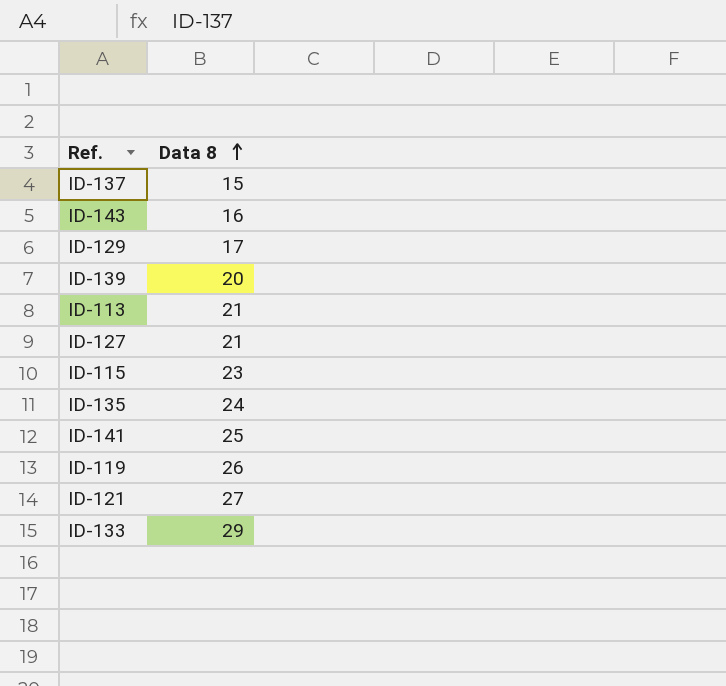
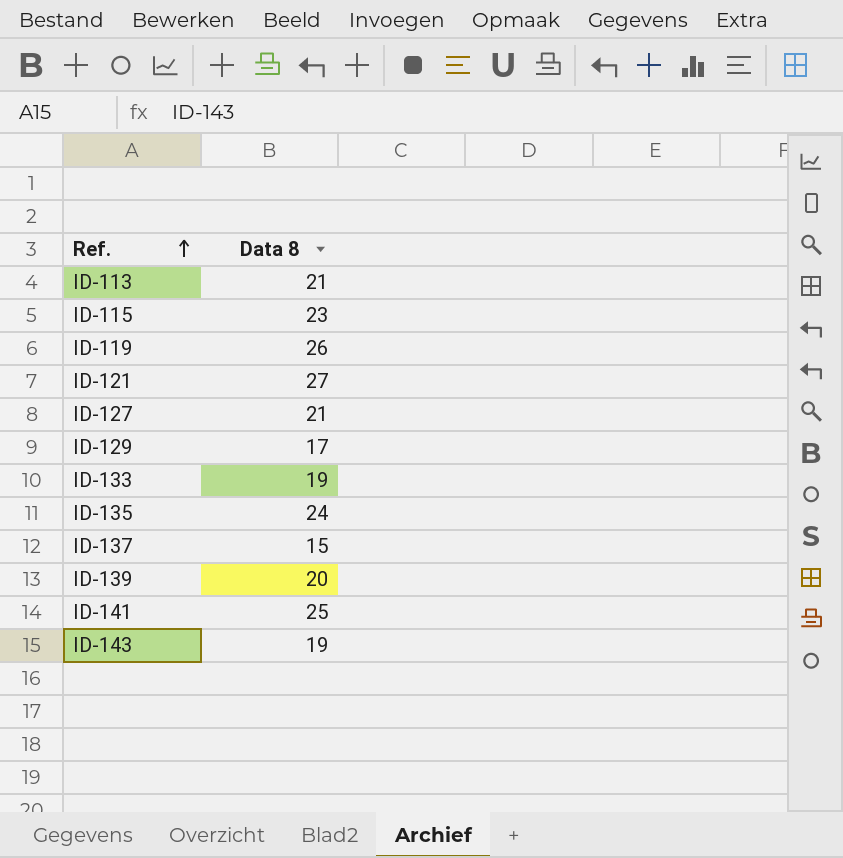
row order: Data 8 ascending -> Ref. ascending
ID-133 | Data 8: 29 -> 19
ID-143 | Data 8: 16 -> 19

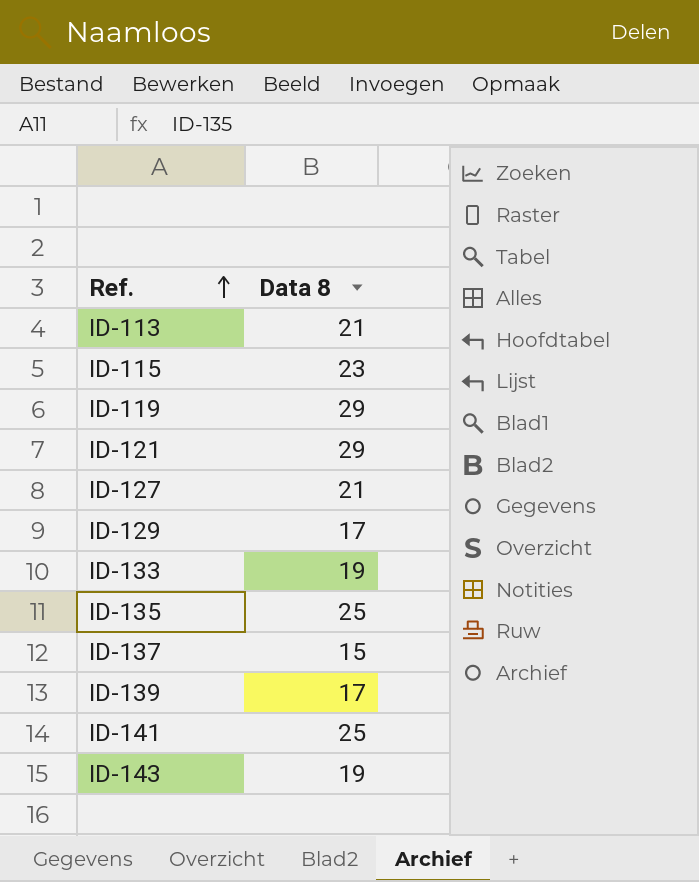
ID-119 | Data 8: 26 -> 29
ID-121 | Data 8: 27 -> 29
ID-135 | Data 8: 24 -> 25
ID-139 | Data 8: 20 -> 17

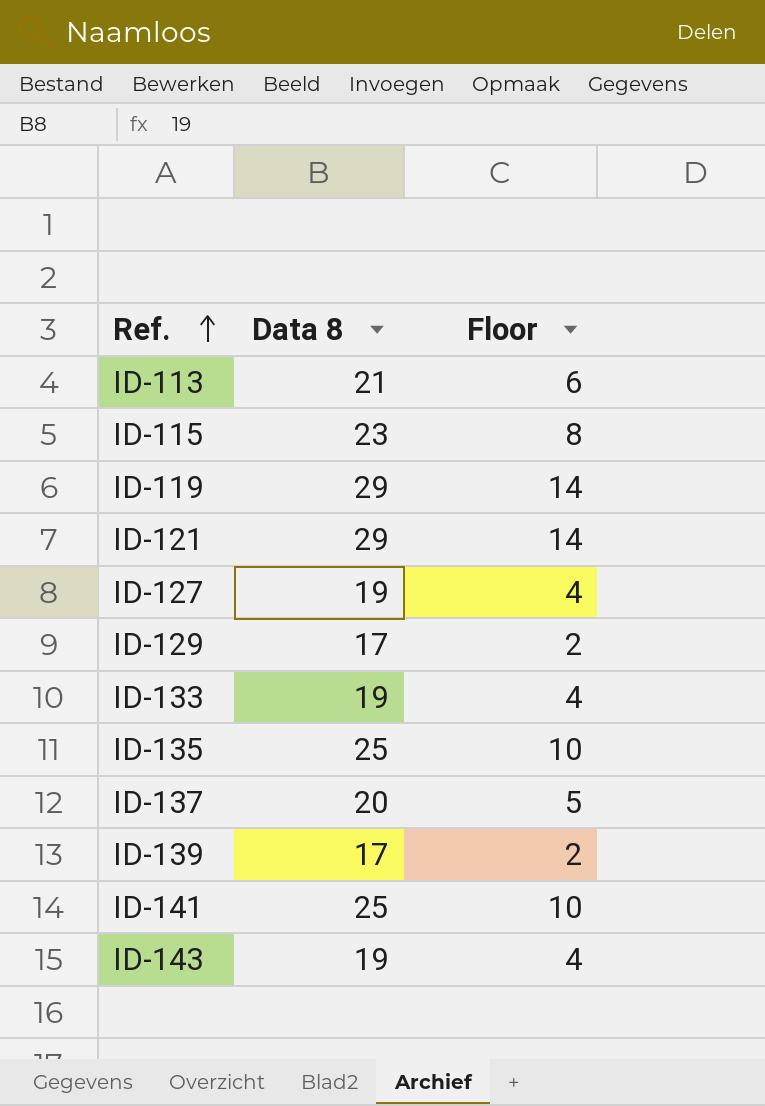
column Floor | formula: none -> [Data 8] - 15
ID-127 | Data 8: 21 -> 19
ID-137 | Data 8: 15 -> 20

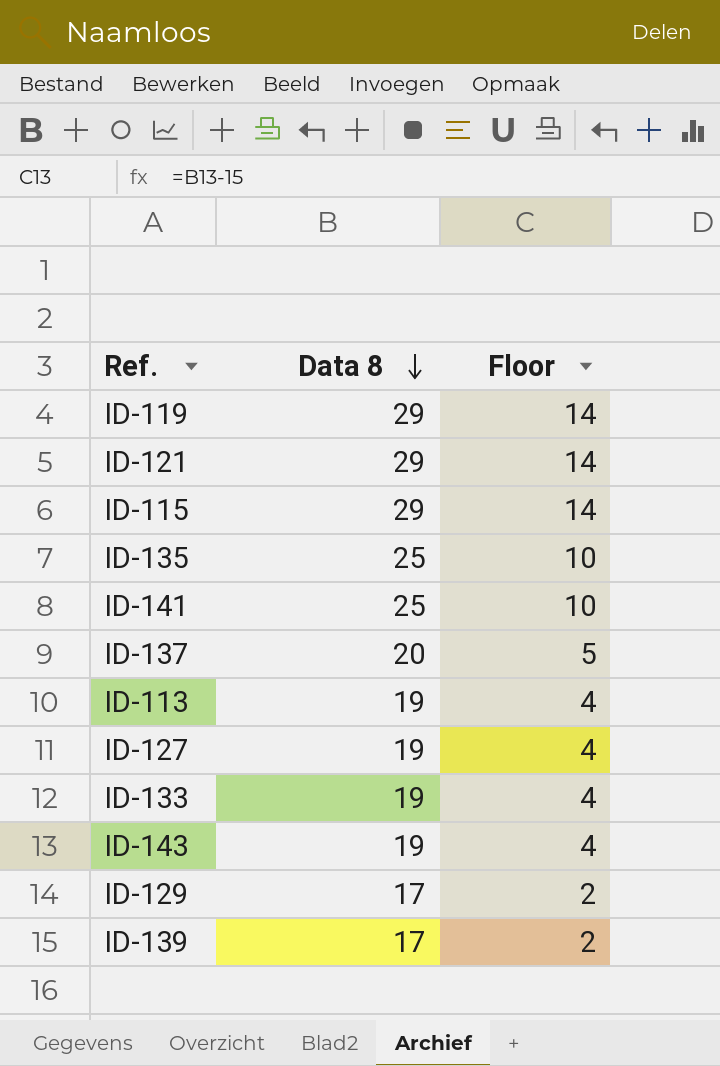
row order: Ref. ascending -> Data 8 descending
ID-115 | Data 8: 23 -> 29
ID-115 | Floor: 8 -> 14
ID-113 | Data 8: 21 -> 19
ID-113 | Floor: 6 -> 4

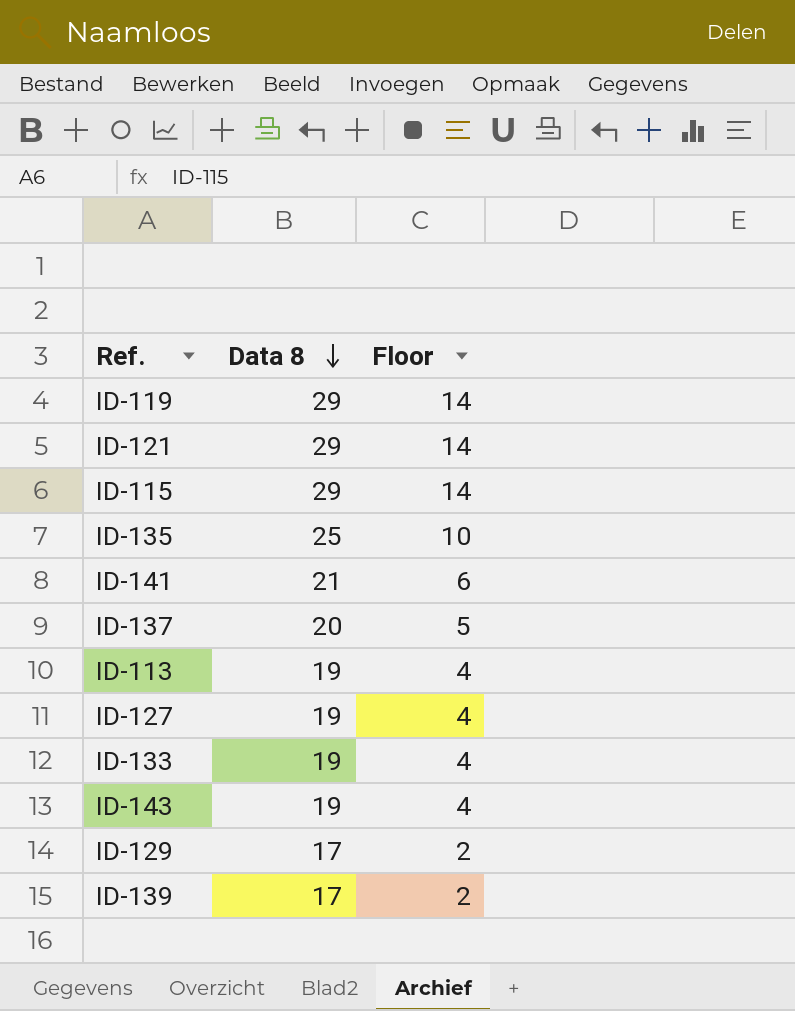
ID-141 | Data 8: 25 -> 21
ID-141 | Floor: 10 -> 6

